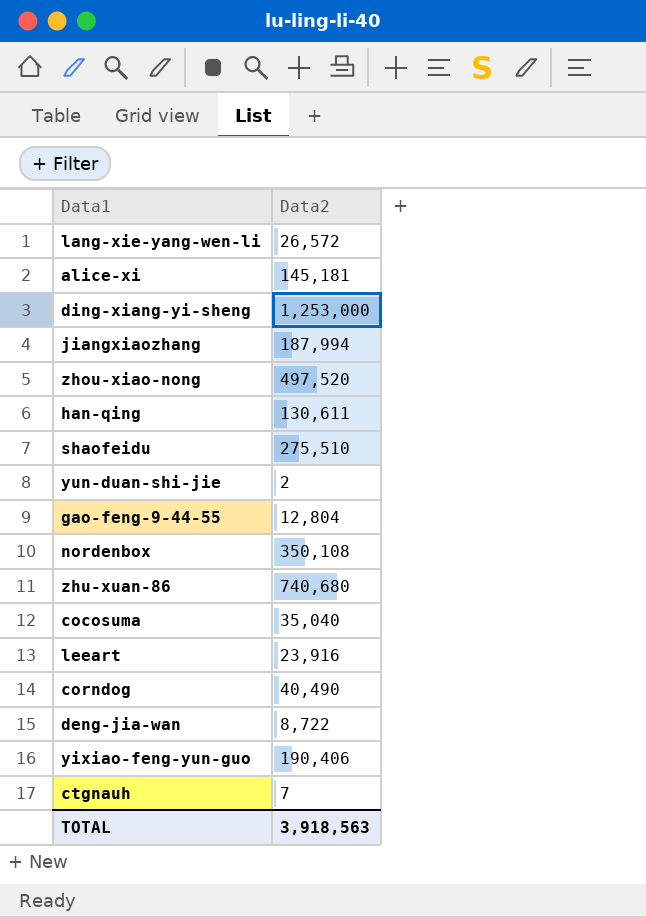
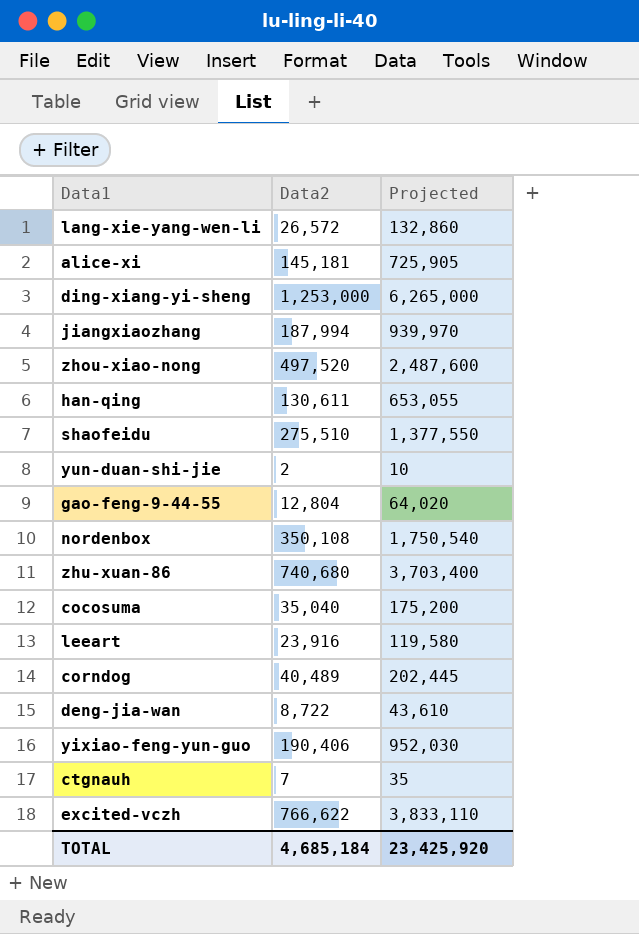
column Projected | formula: none -> [Data2] * 5
corndog | Data2: 40,490 -> 40,489
row excited-vczh: none -> 766,622 | 3,833,110
TOTAL | Data2: 3,918,563 -> 4,685,184

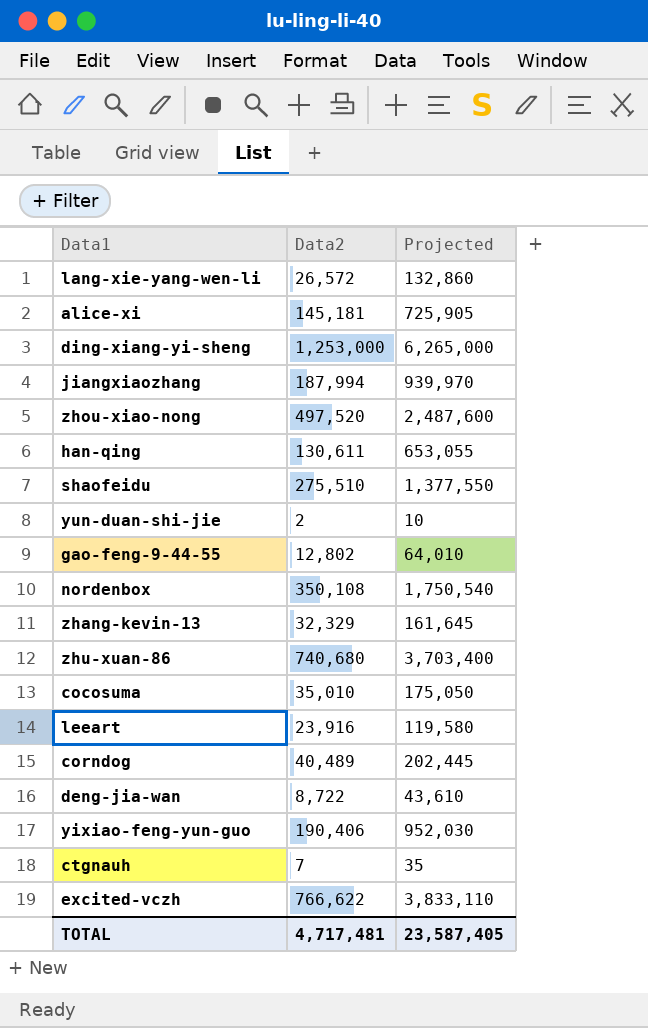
gao-feng-9-44-55 | Data2: 12,804 -> 12,802
gao-feng-9-44-55 | Projected: 64,020 -> 64,010
row zhang-kevin-13: none -> 32,329 | 161,645
cocosuma | Data2: 35,040 -> 35,010
cocosuma | Projected: 175,200 -> 175,050
TOTAL | Data2: 4,685,184 -> 4,717,481
TOTAL | Projected: 23,425,920 -> 23,587,405

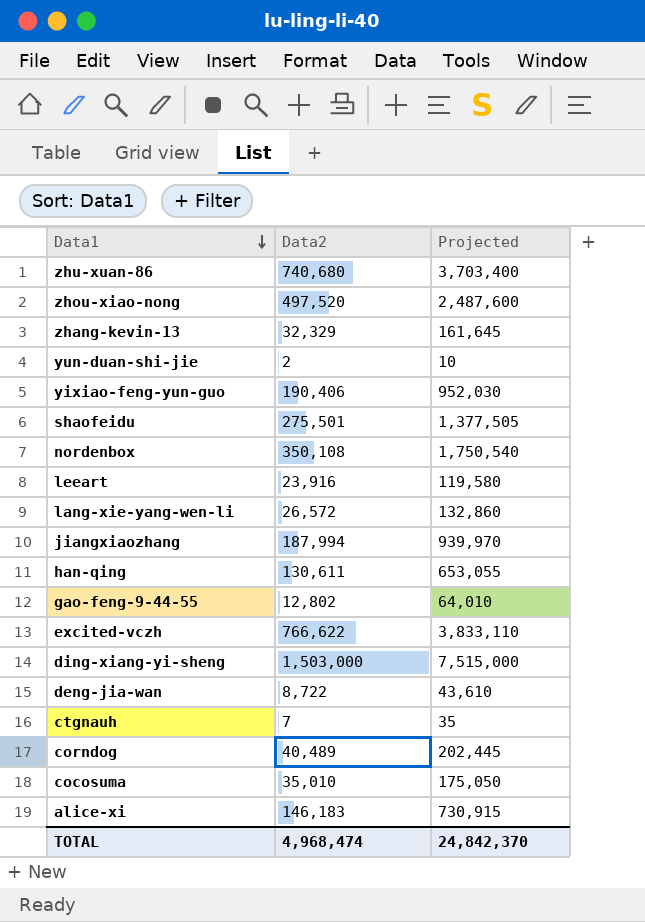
row order: none -> Data1 descending
shaofeidu | Data2: 275,510 -> 275,501
shaofeidu | Projected: 1,377,550 -> 1,377,505
ding-xiang-yi-sheng | Data2: 1,253,000 -> 1,503,000
ding-xiang-yi-sheng | Projected: 6,265,000 -> 7,515,000
alice-xi | Data2: 145,181 -> 146,183
alice-xi | Projected: 725,905 -> 730,915
TOTAL | Data2: 4,717,481 -> 4,968,474
TOTAL | Projected: 23,587,405 -> 24,842,370

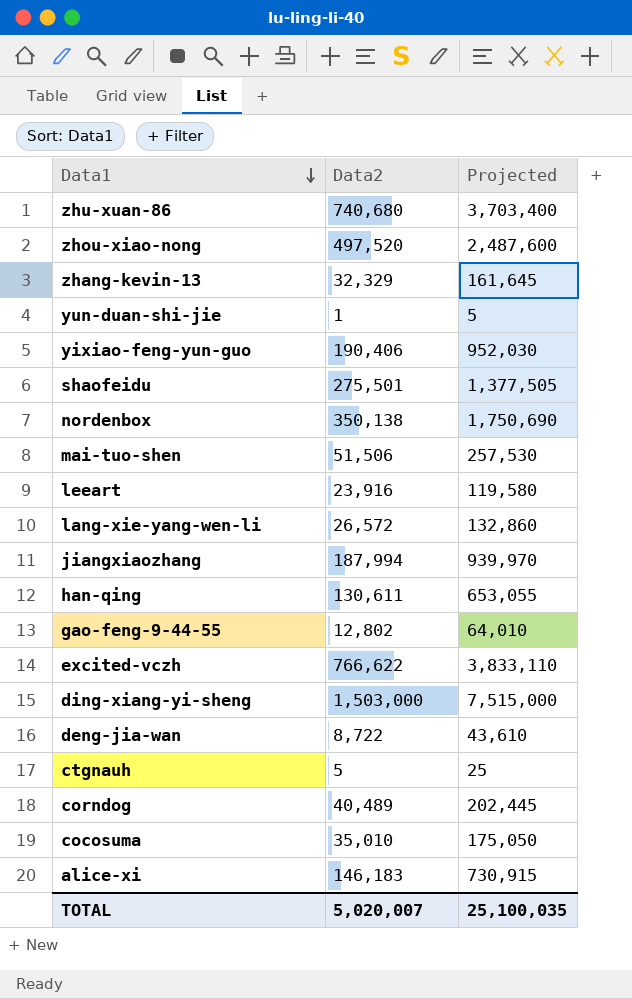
yun-duan-shi-jie | Data2: 2 -> 1
yun-duan-shi-jie | Projected: 10 -> 5
nordenbox | Data2: 350,108 -> 350,138
nordenbox | Projected: 1,750,540 -> 1,750,690
row mai-tuo-shen: none -> 51,506 | 257,530
ctgnauh | Data2: 7 -> 5
ctgnauh | Projected: 35 -> 25
TOTAL | Data2: 4,968,474 -> 5,020,007
TOTAL | Projected: 24,842,370 -> 25,100,035

